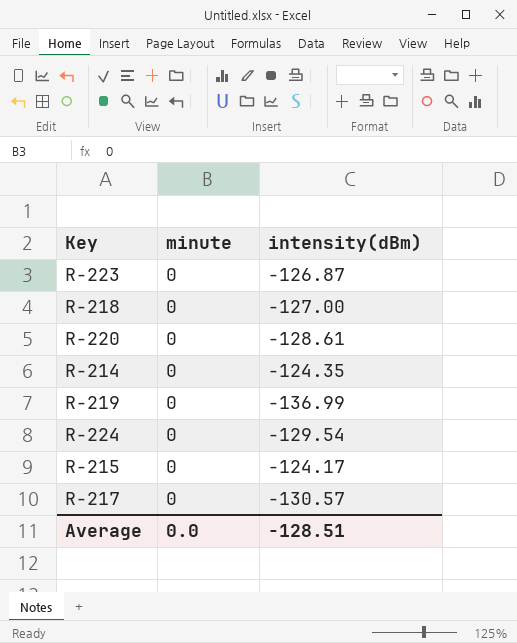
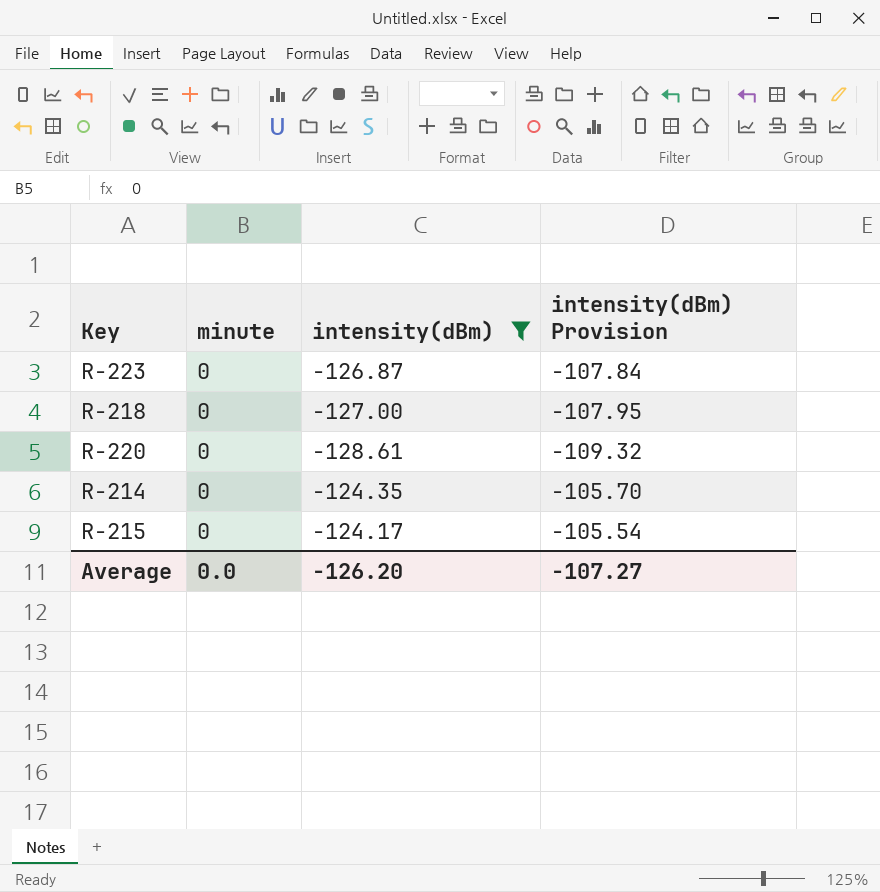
filter: none -> intensity(dBm) >= -128.61
column intensity(dBm) Provision | formula: none -> [intensity(dBm)] * 0.85
Average | intensity(dBm): -128.51 -> -126.20

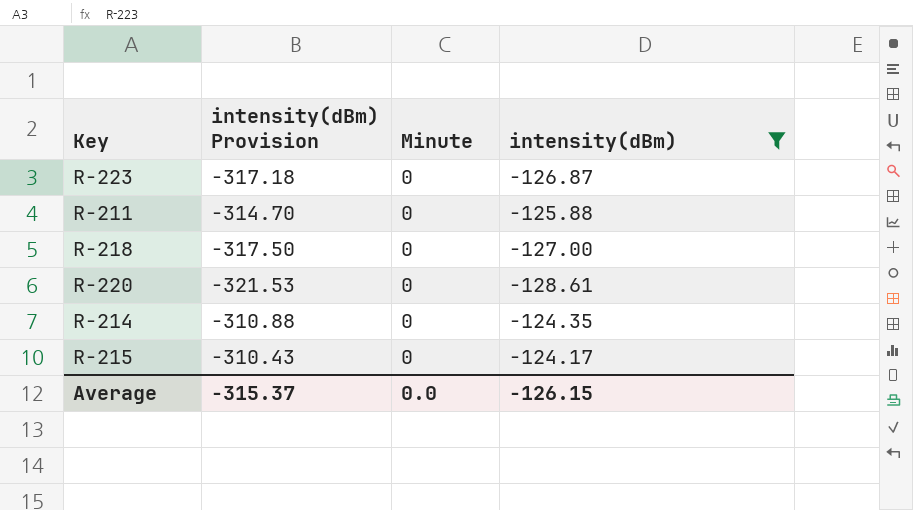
column intensity(dBm) Provision | formula: [intensity(dBm)] * 0.85 -> [intensity(dBm)] * 2.5
column intensity(dBm) Provision | position: 4 -> 2
column name: minute -> Minute
row R-211: none -> -314.70 | 0 | -125.88
Average | intensity(dBm) Provision: -107.27 -> -315.37
Average | intensity(dBm): -126.20 -> -126.15

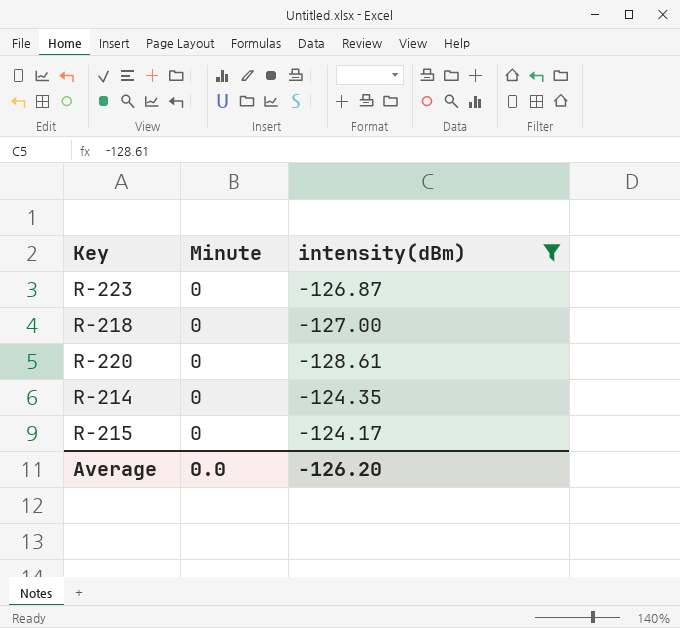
column intensity(dBm) Provision | formula: [intensity(dBm)] * 2.5 -> none
row R-211: -314.70 | 0 | -125.88 -> none
Average | intensity(dBm): -126.15 -> -126.20

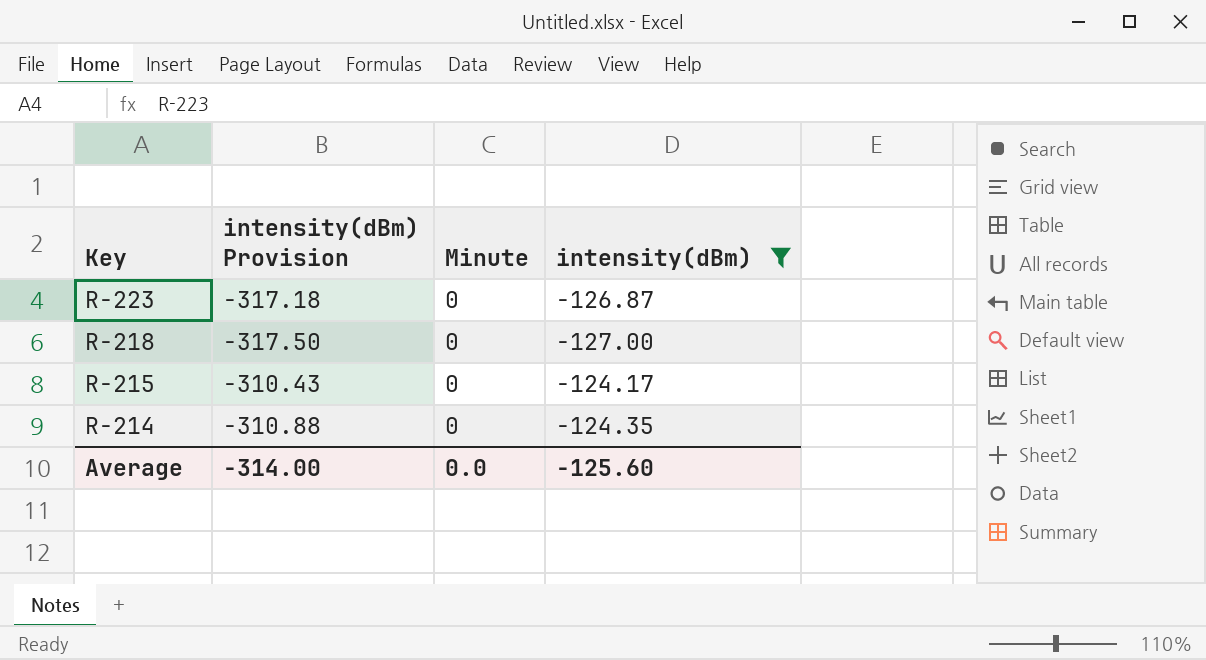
row order: none -> Key descending
column intensity(dBm) Provision | formula: none -> [intensity(dBm)] * 2.5
row R-220: 0 | -128.61 -> none
Average | intensity(dBm): -126.20 -> -125.60

